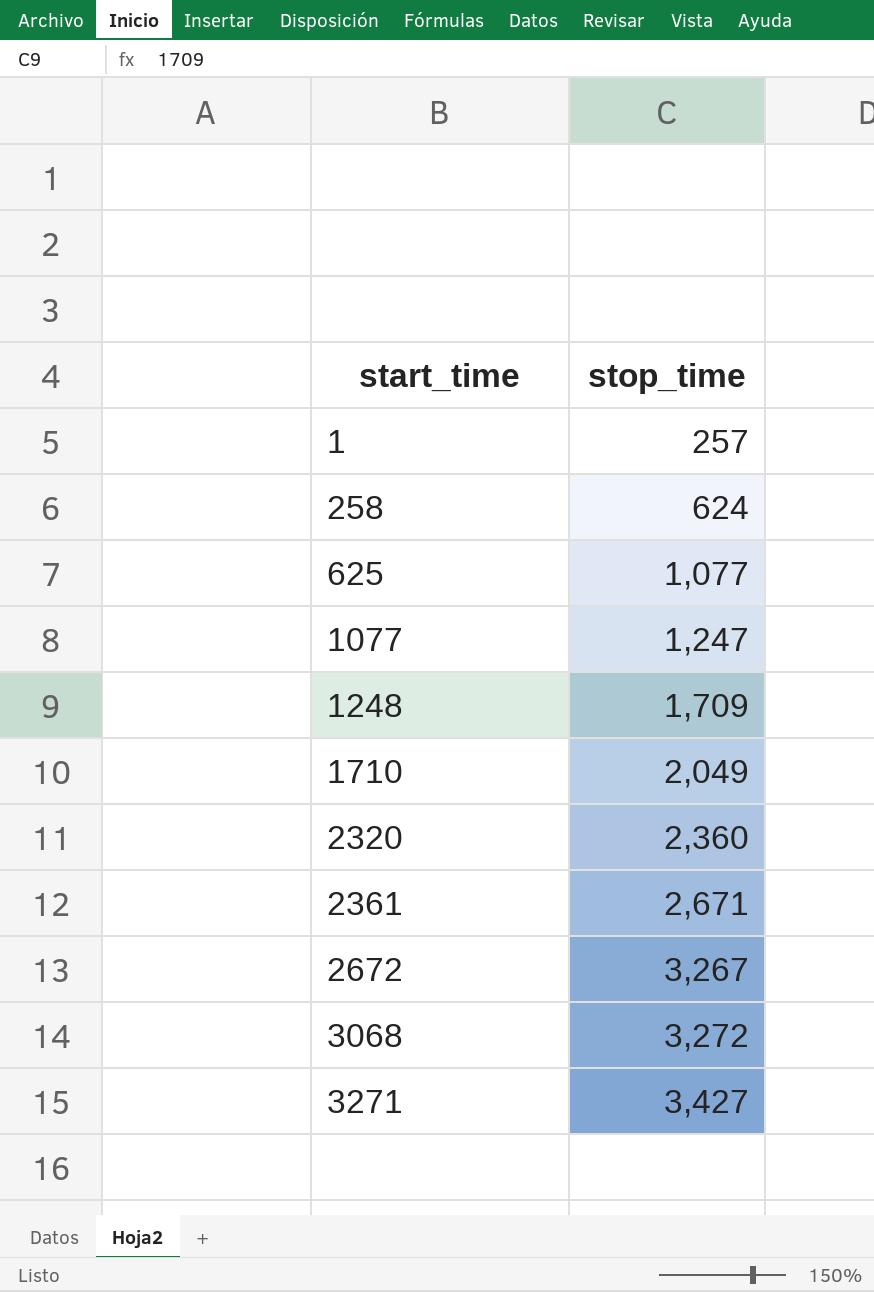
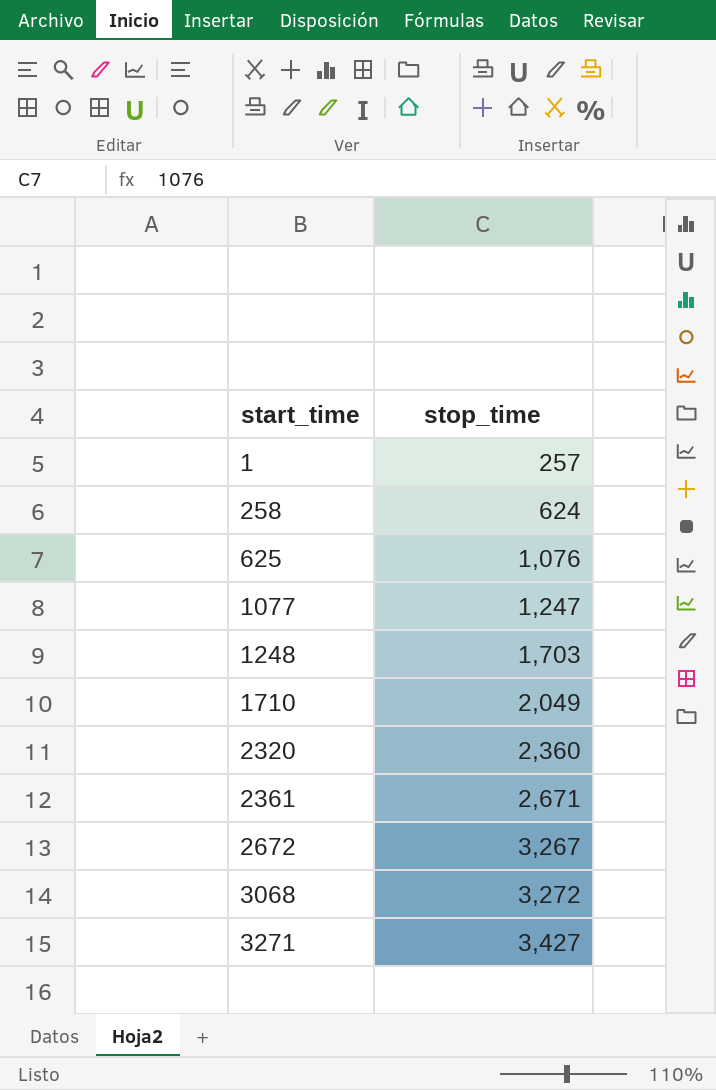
625 | stop_time: 1,077 -> 1,076
1248 | stop_time: 1,709 -> 1,703

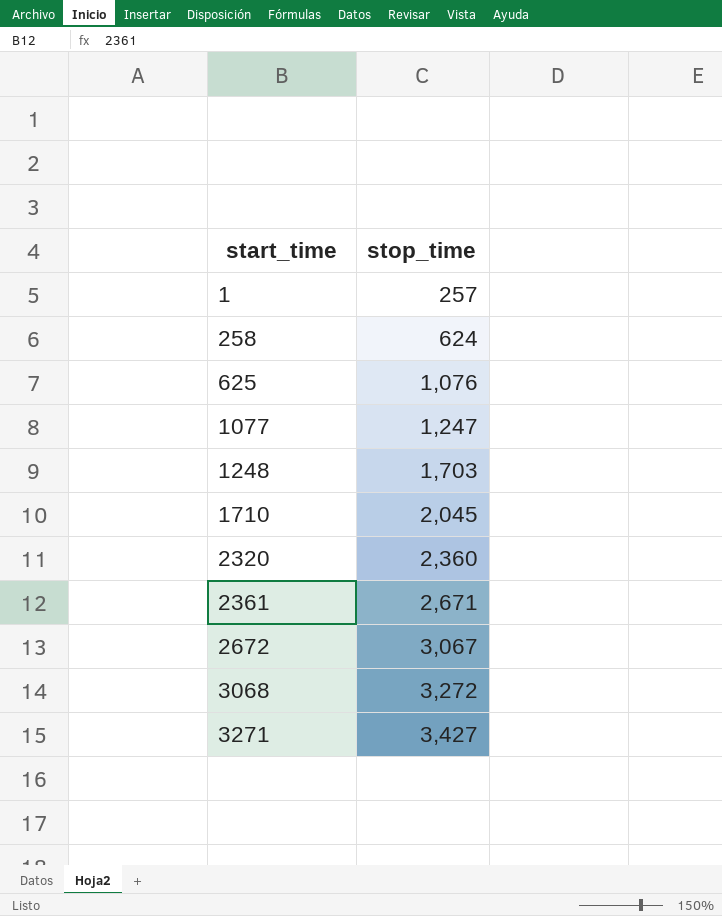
1710 | stop_time: 2,049 -> 2,045
2672 | stop_time: 3,267 -> 3,067

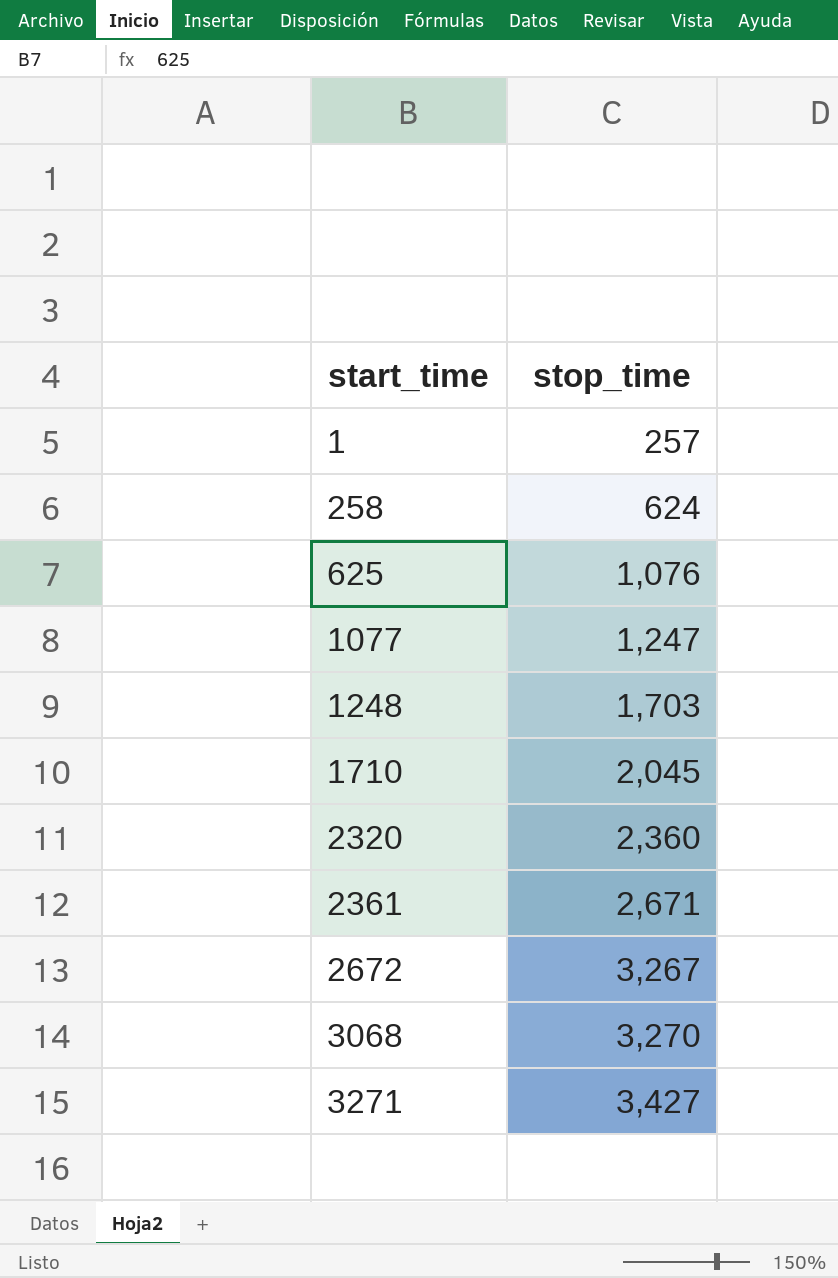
2672 | stop_time: 3,067 -> 3,267
3068 | stop_time: 3,272 -> 3,270

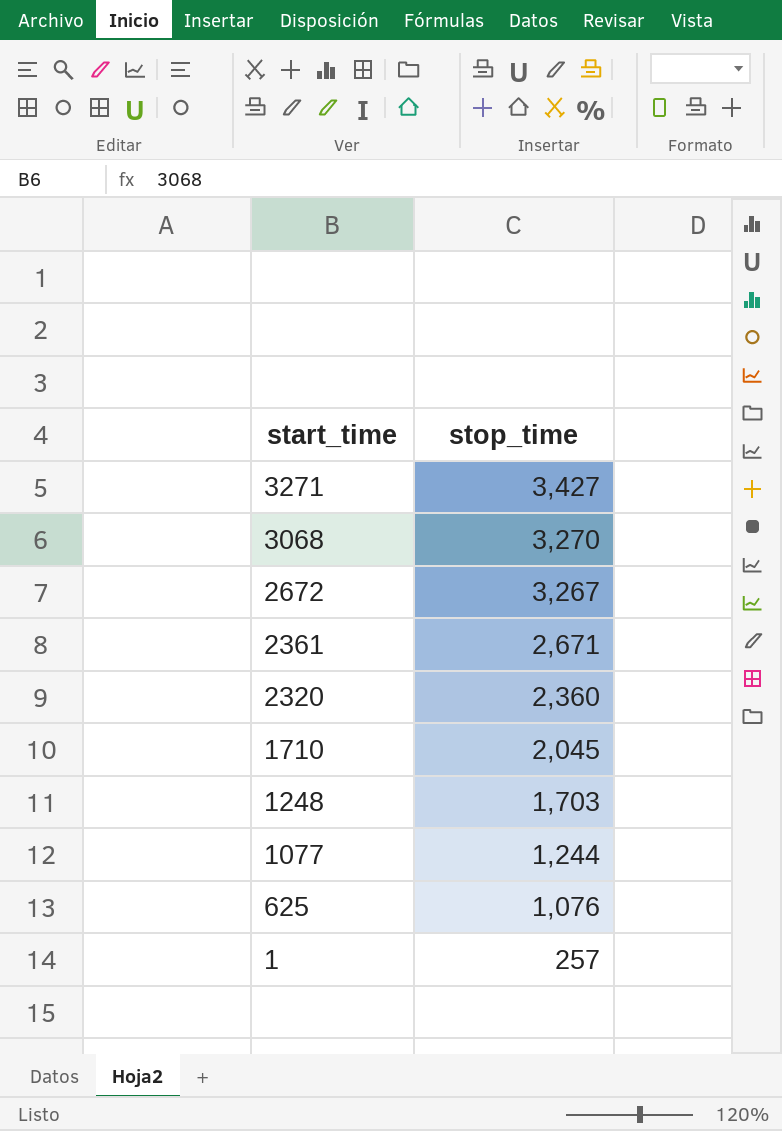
row order: start_time ascending -> start_time descending
row 258: 624 -> none
1077 | stop_time: 1,247 -> 1,244

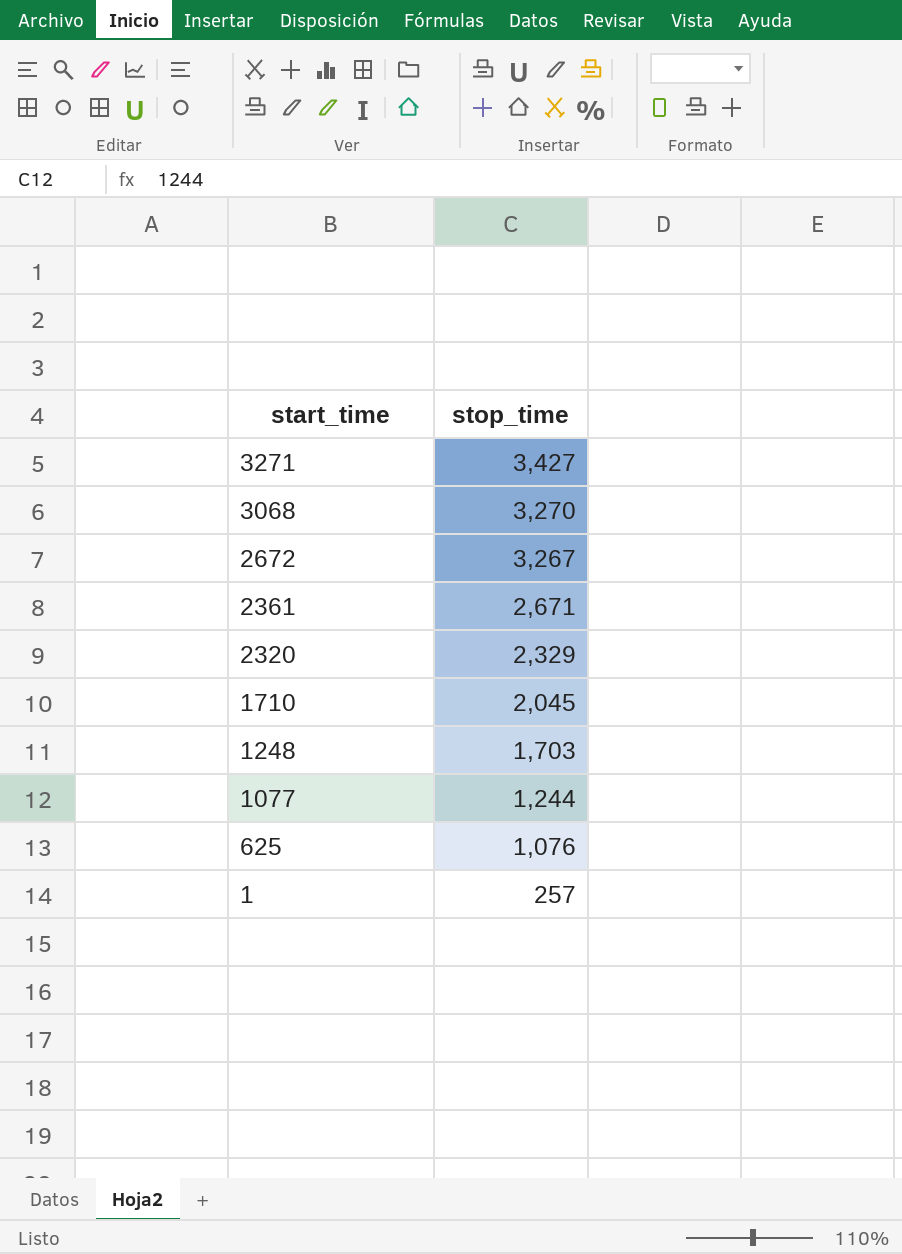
2320 | stop_time: 2,360 -> 2,329

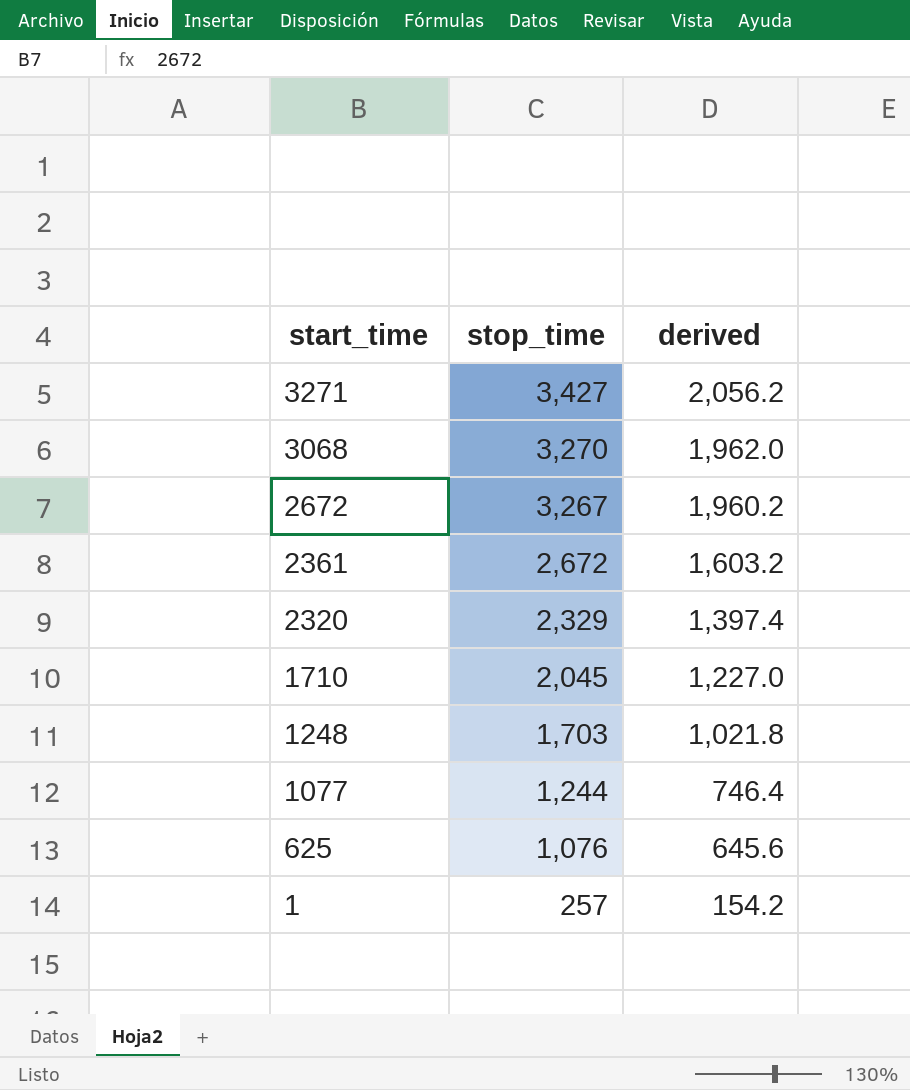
column derived | formula: none -> [stop_time] * 0.6
2361 | stop_time: 2,671 -> 2,672

